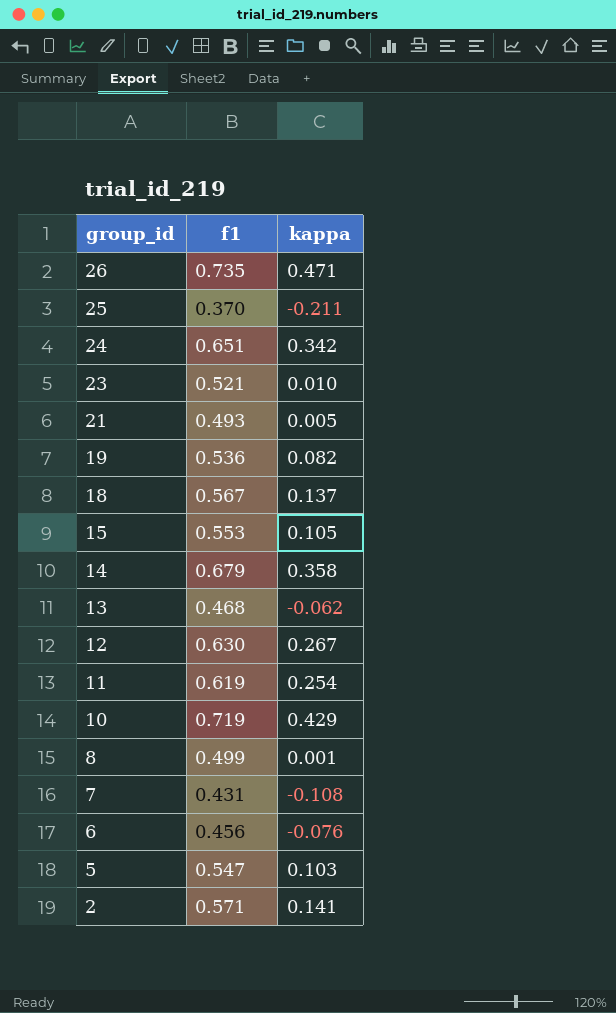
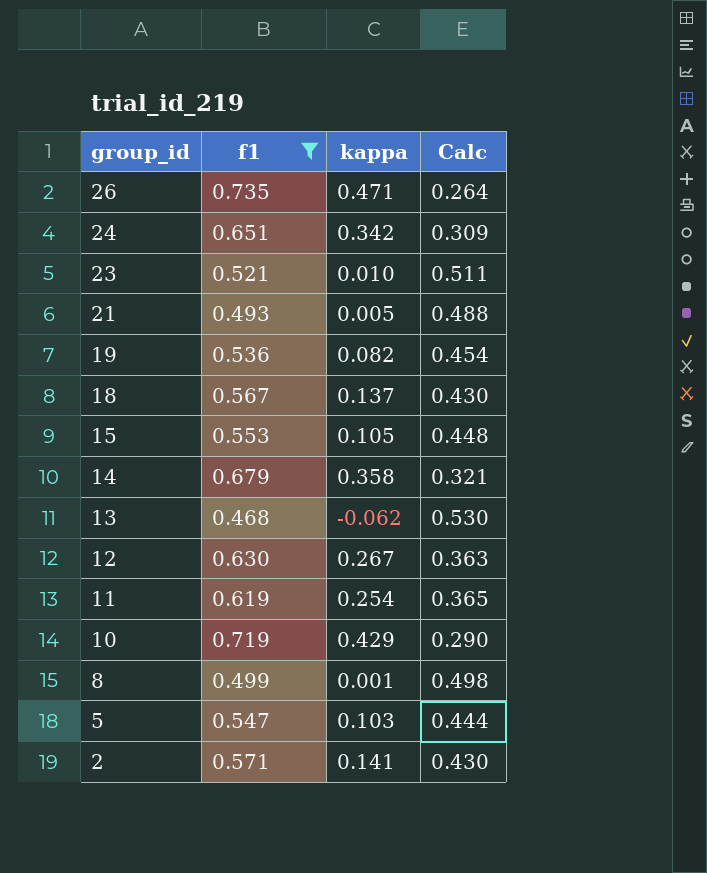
filter: none -> f1 >= 0.468
column Calc | formula: none -> [f1] - [kappa]

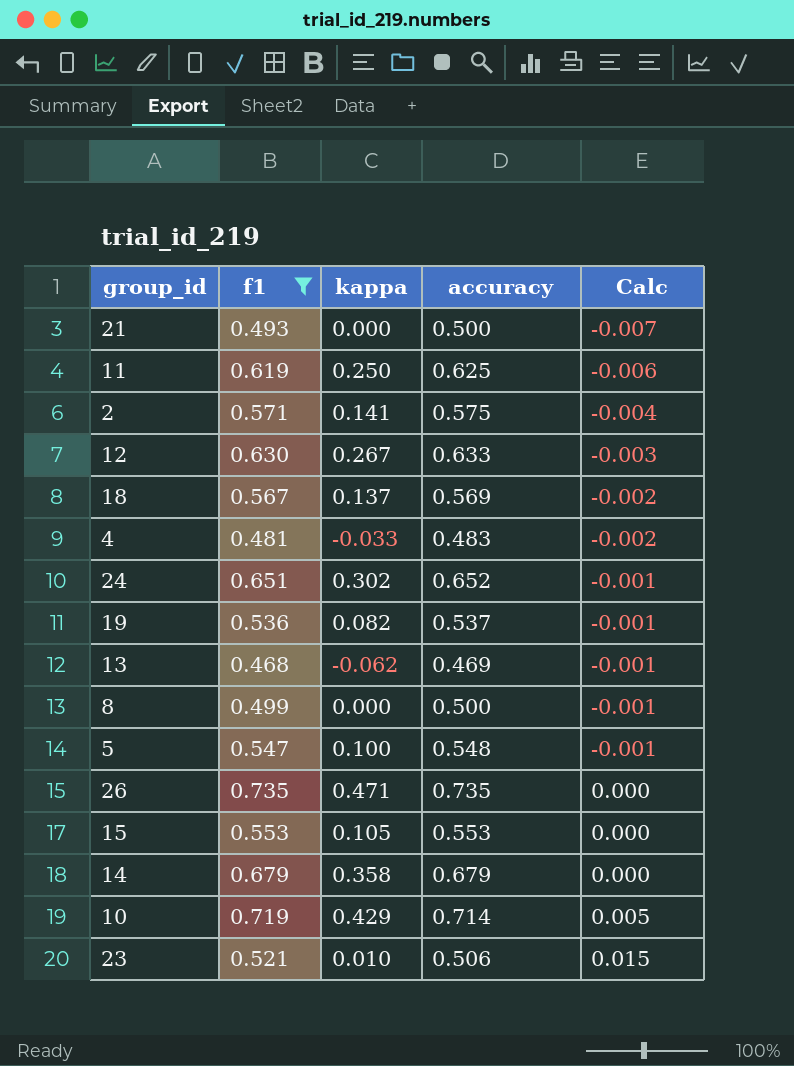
row order: group_id descending -> Calc ascending
column accuracy | position: none -> 4
column Calc | formula: [f1] - [kappa] -> [f1] - [accuracy]
21 | kappa: 0.005 -> 0.000
11 | kappa: 0.254 -> 0.250
row 4: none -> 0.481 | -0.033 | 0.483 | -0.002
24 | kappa: 0.342 -> 0.302
8 | kappa: 0.001 -> 0.000
5 | kappa: 0.103 -> 0.100

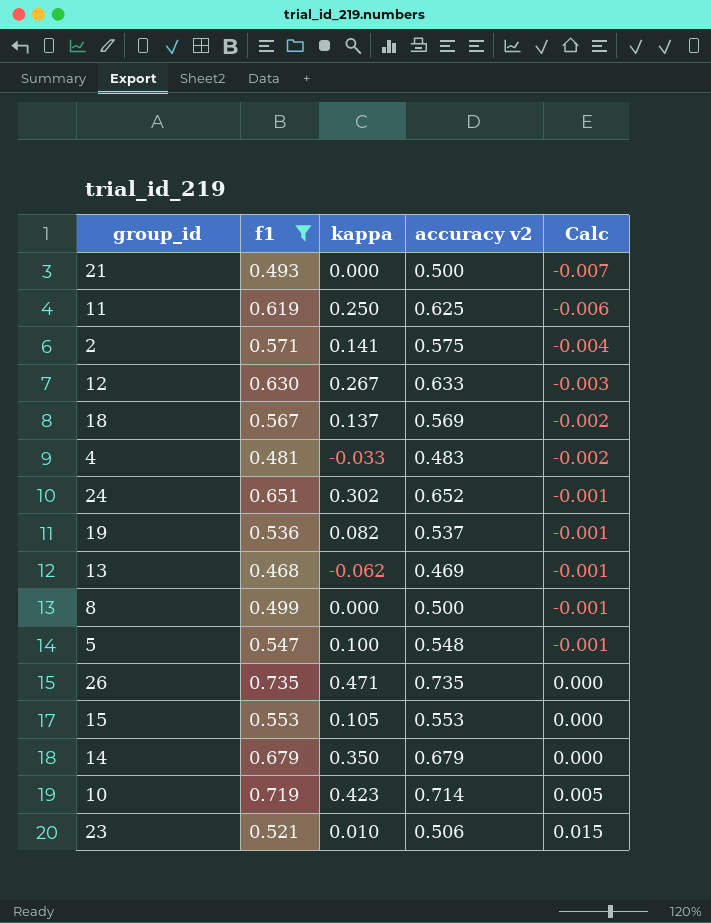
column name: accuracy -> accuracy v2
14 | kappa: 0.358 -> 0.350
10 | kappa: 0.429 -> 0.423

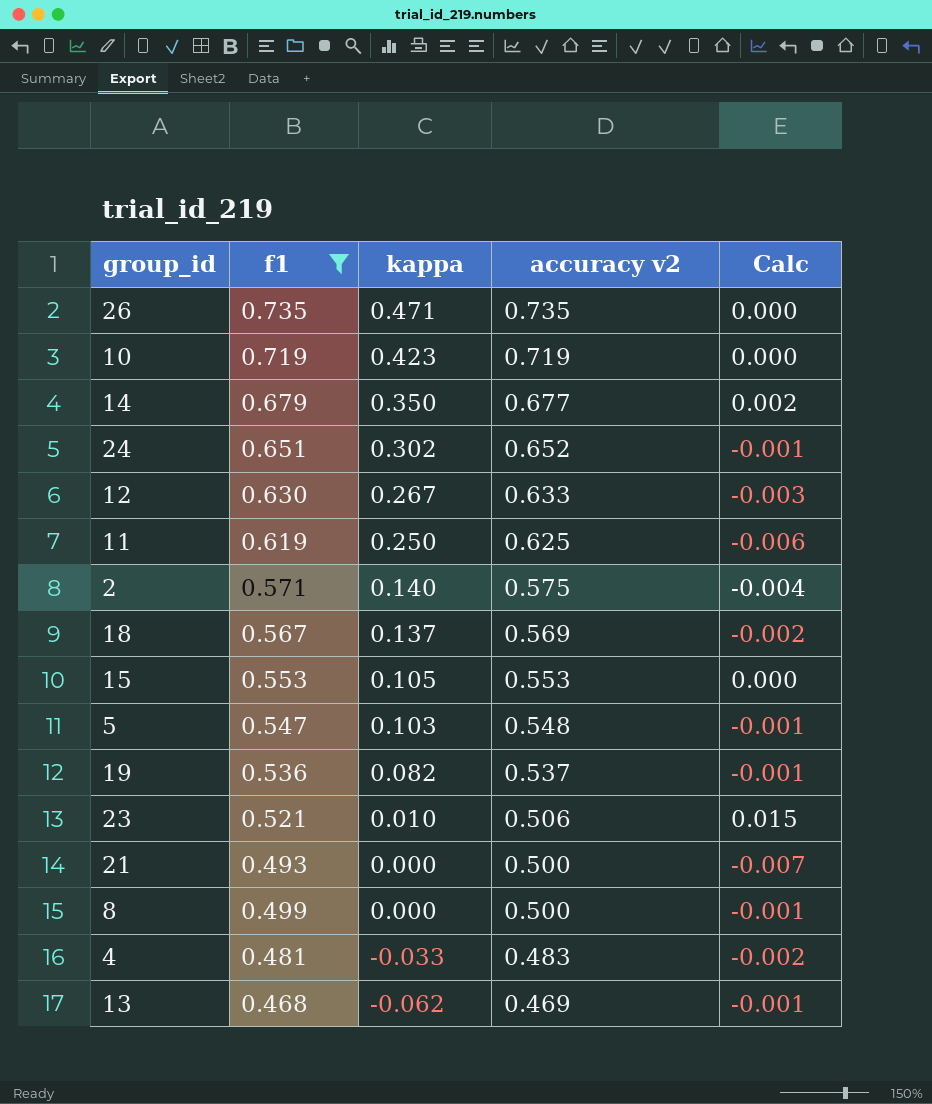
row order: Calc ascending -> kappa descending
10 | accuracy v2: 0.714 -> 0.719
10 | Calc: 0.005 -> 0.000
14 | accuracy v2: 0.679 -> 0.677
14 | Calc: 0.000 -> 0.002
2 | kappa: 0.141 -> 0.140
5 | kappa: 0.100 -> 0.103

